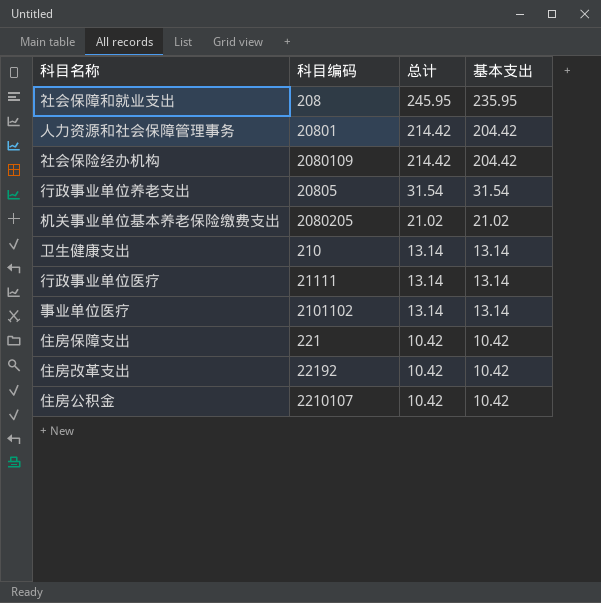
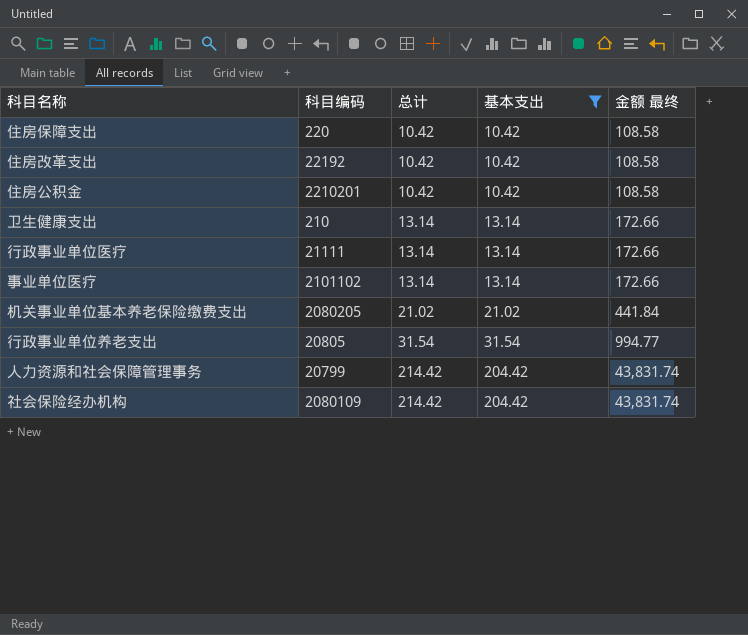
filter: none -> 基本支出 != 235.95
row order: 总计 descending -> 总计 ascending
column 金额 最终 | formula: none -> [总计] * [基本支出]
住房保障支出 | 科目编码: 221 -> 220
住房公积金 | 科目编码: 2210107 -> 2210201
人力资源和社会保障管理事务 | 科目编码: 20801 -> 20799

